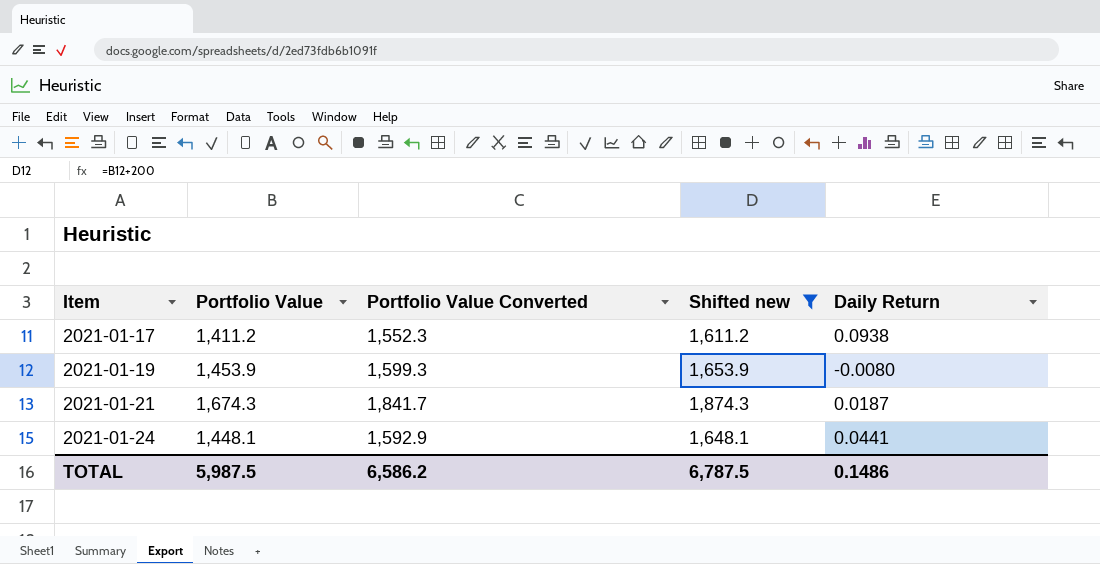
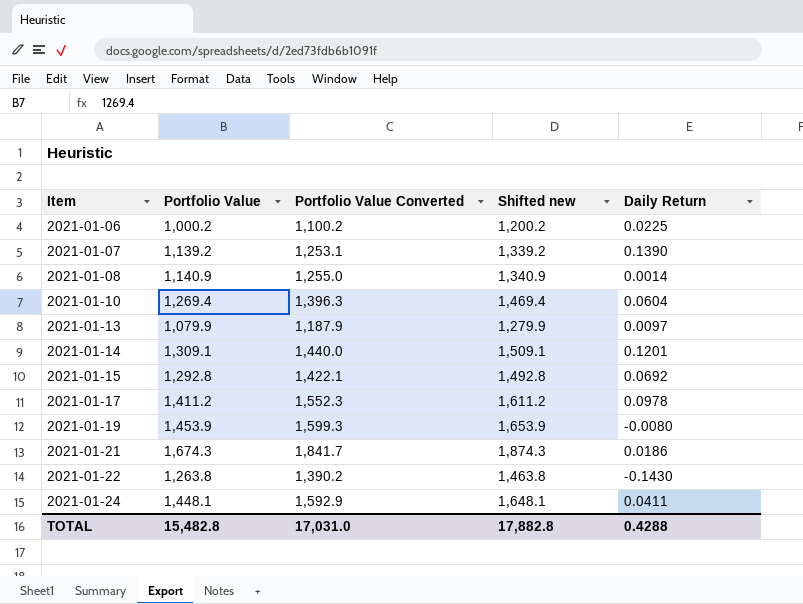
filter: Shifted new >= 1,611.2 -> none
2021-01-17 | Daily Return: 0.0938 -> 0.0978
2021-01-21 | Daily Return: 0.0187 -> 0.0186
2021-01-24 | Daily Return: 0.0441 -> 0.0411
TOTAL | Portfolio Value: 5,987.5 -> 15,482.8
TOTAL | Portfolio Value Converted: 6,586.2 -> 17,031.0
TOTAL | Shifted new: 6,787.5 -> 17,882.8
TOTAL | Daily Return: 0.1486 -> 0.4288

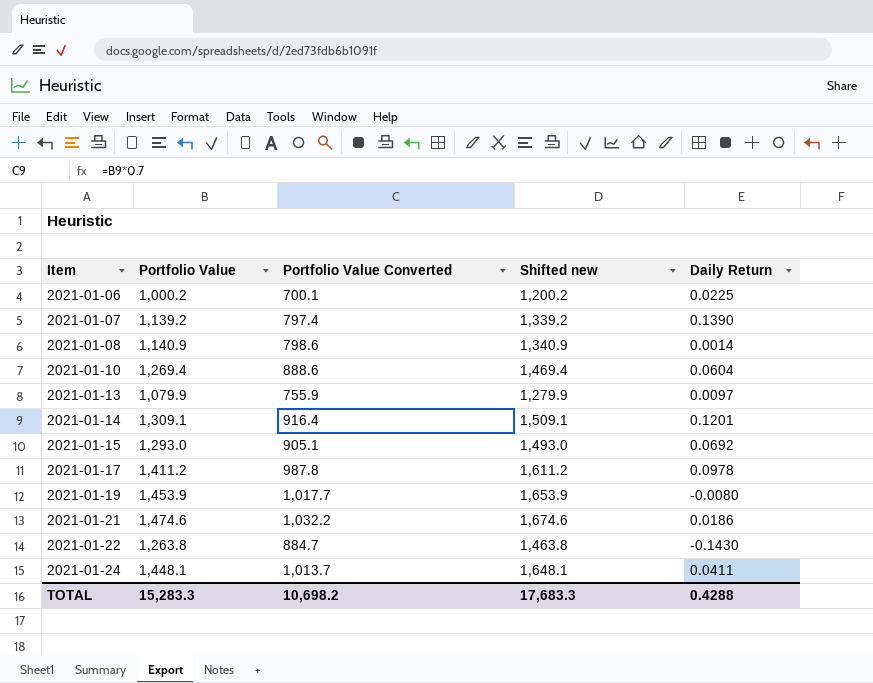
column Portfolio Value Converted | formula: [Portfolio Value] * 1.1 -> [Portfolio Value] * 0.7
2021-01-15 | Portfolio Value: 1,292.8 -> 1,293.0
2021-01-15 | Shifted new: 1,492.8 -> 1,493.0
2021-01-21 | Portfolio Value: 1,674.3 -> 1,474.6
2021-01-21 | Shifted new: 1,874.3 -> 1,674.6
TOTAL | Portfolio Value: 15,482.8 -> 15,283.3
TOTAL | Portfolio Value Converted: 17,031.0 -> 10,698.2
TOTAL | Shifted new: 17,882.8 -> 17,683.3

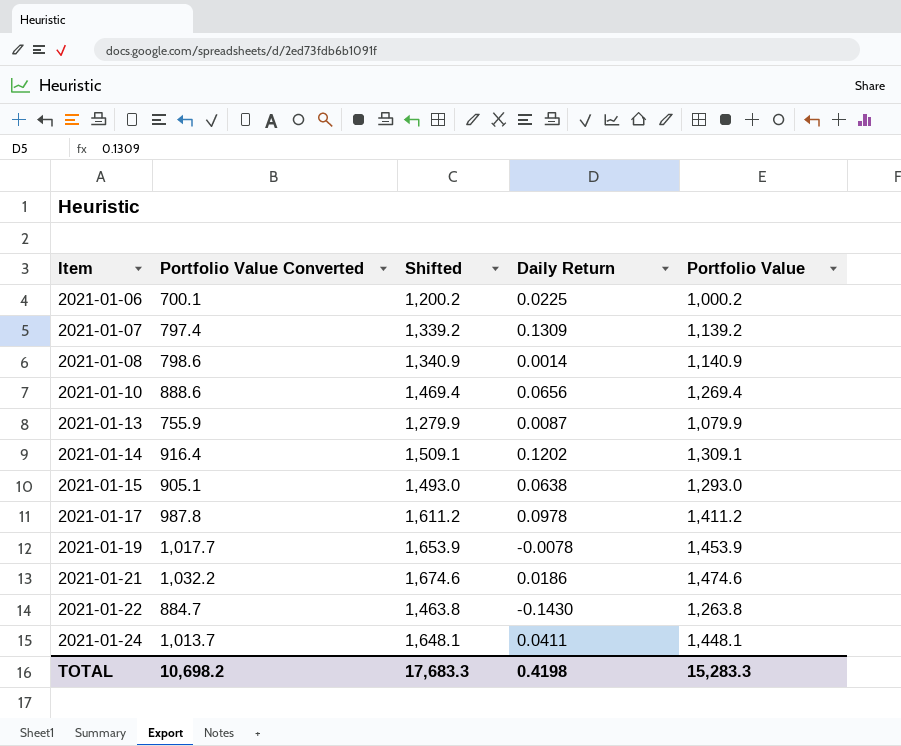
column name: Shifted new -> Shifted
column Portfolio Value | position: 2 -> 5
2021-01-07 | Daily Return: 0.1390 -> 0.1309
2021-01-10 | Daily Return: 0.0604 -> 0.0656
2021-01-13 | Daily Return: 0.0097 -> 0.0087
2021-01-14 | Daily Return: 0.1201 -> 0.1202
2021-01-15 | Daily Return: 0.0692 -> 0.0638
2021-01-19 | Daily Return: -0.0080 -> -0.0078
TOTAL | Daily Return: 0.4288 -> 0.4198

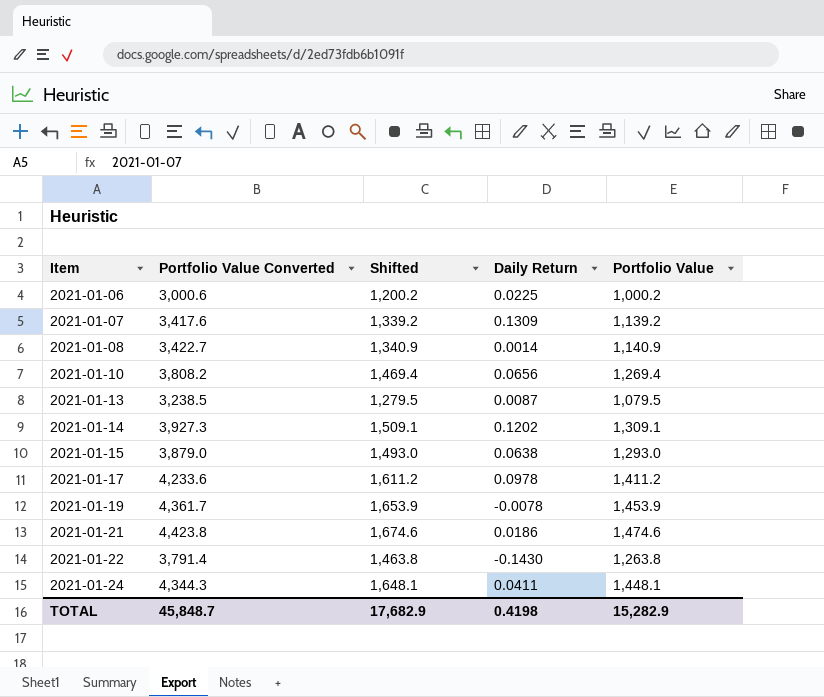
column Portfolio Value Converted | formula: [Portfolio Value] * 0.7 -> [Portfolio Value] * 3
2021-01-13 | Shifted: 1,279.9 -> 1,279.5
2021-01-13 | Portfolio Value: 1,079.9 -> 1,079.5
TOTAL | Portfolio Value Converted: 10,698.2 -> 45,848.7
TOTAL | Shifted: 17,683.3 -> 17,682.9
TOTAL | Portfolio Value: 15,283.3 -> 15,282.9

